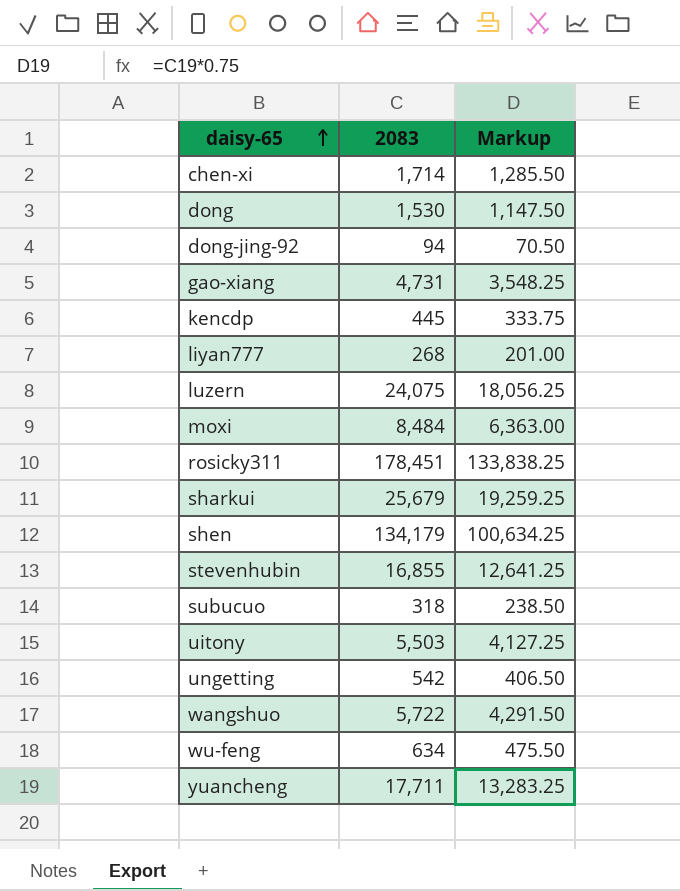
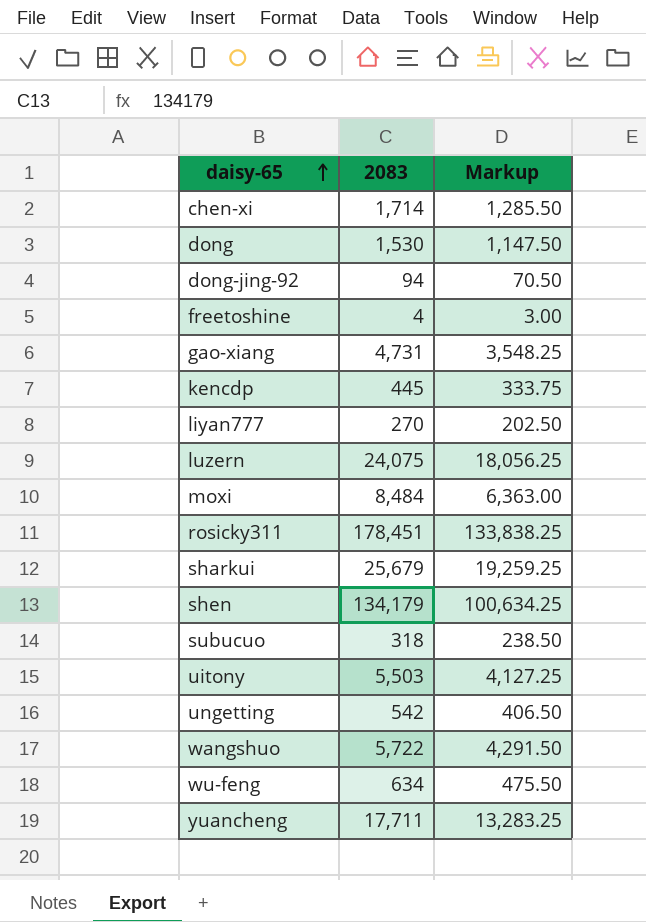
row stevenhubin: 16,855 | 12,641.25 -> none
row freetoshine: none -> 4 | 3.00
liyan777 | 2083: 268 -> 270
liyan777 | Markup: 201.00 -> 202.50

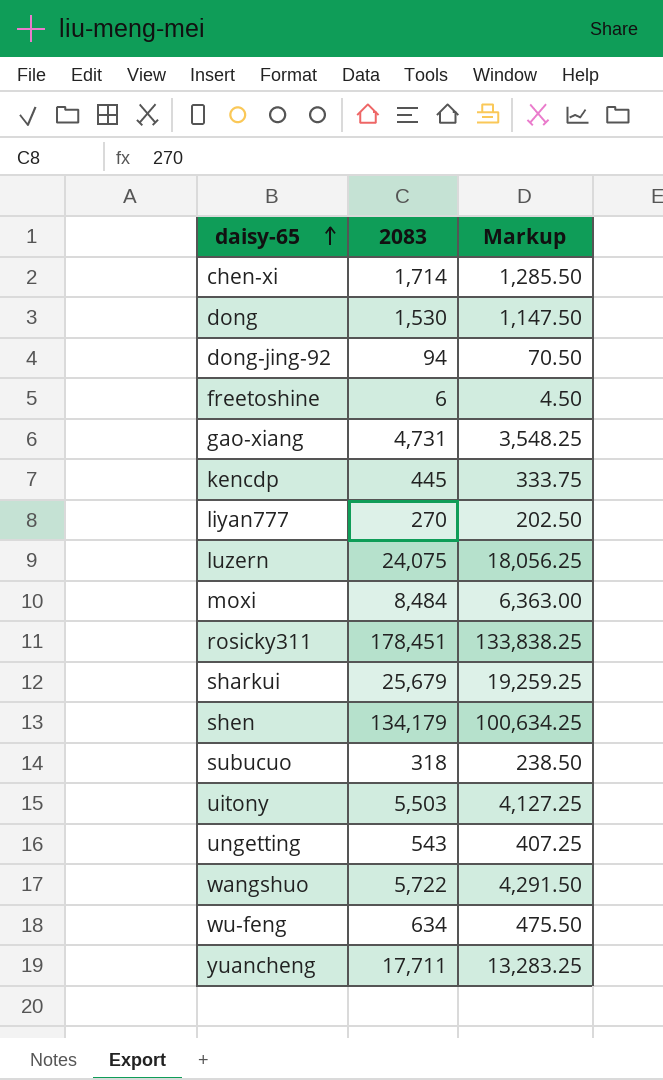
freetoshine | 2083: 4 -> 6
freetoshine | Markup: 3.00 -> 4.50
ungetting | 2083: 542 -> 543
ungetting | Markup: 406.50 -> 407.25

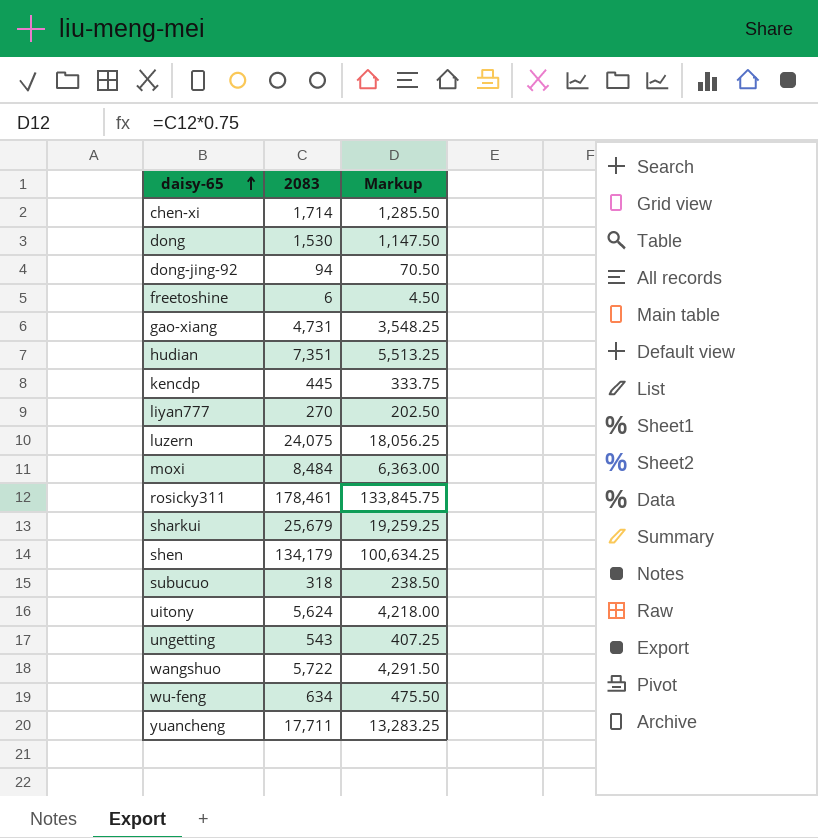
row hudian: none -> 7,351 | 5,513.25
rosicky311 | 2083: 178,451 -> 178,461
rosicky311 | Markup: 133,838.25 -> 133,845.75
uitony | 2083: 5,503 -> 5,624
uitony | Markup: 4,127.25 -> 4,218.00

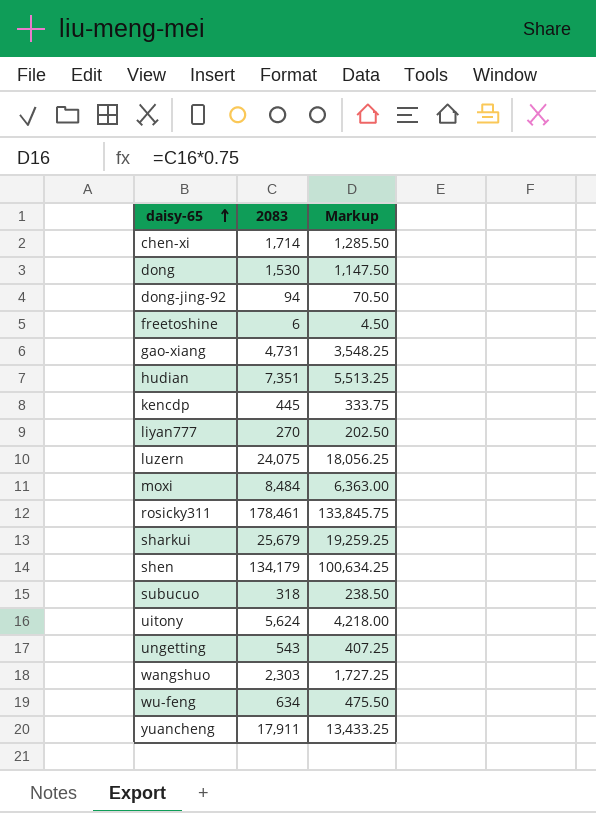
wangshuo | 2083: 5,722 -> 2,303
wangshuo | Markup: 4,291.50 -> 1,727.25
yuancheng | 2083: 17,711 -> 17,911
yuancheng | Markup: 13,283.25 -> 13,433.25

